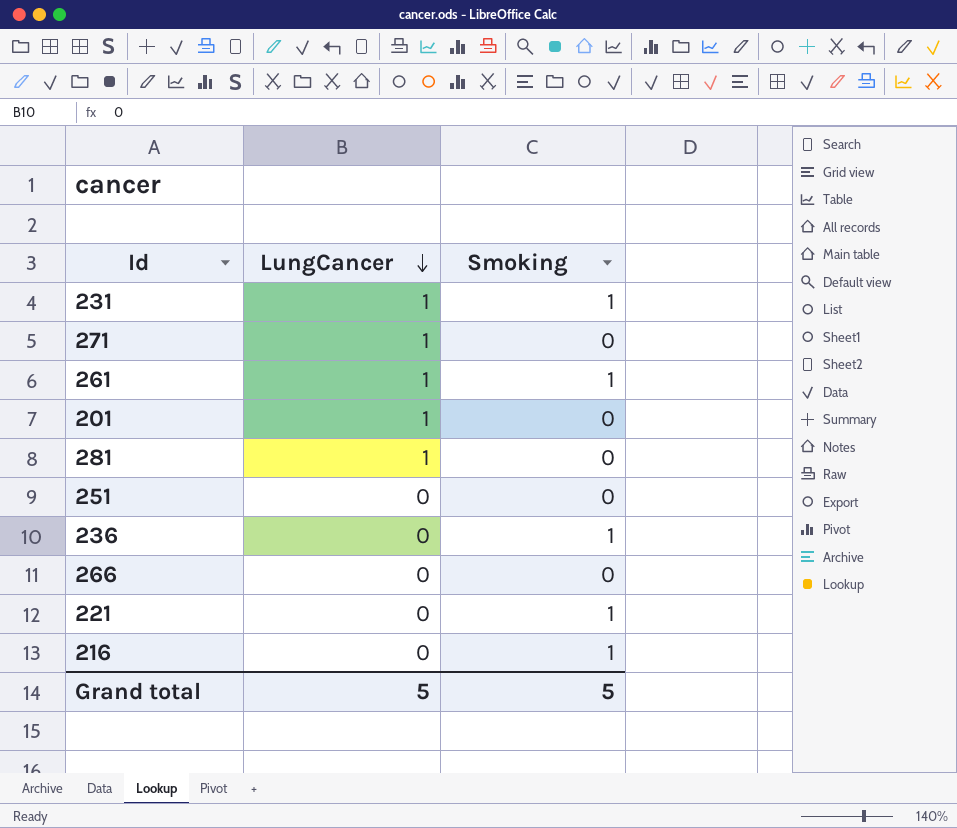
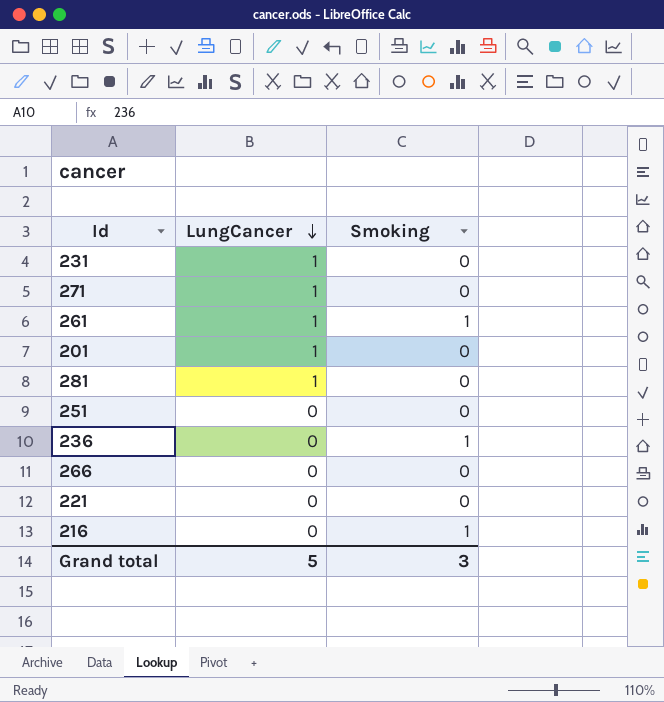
231 | Smoking: 1 -> 0
221 | Smoking: 1 -> 0
Grand total | Smoking: 5 -> 3

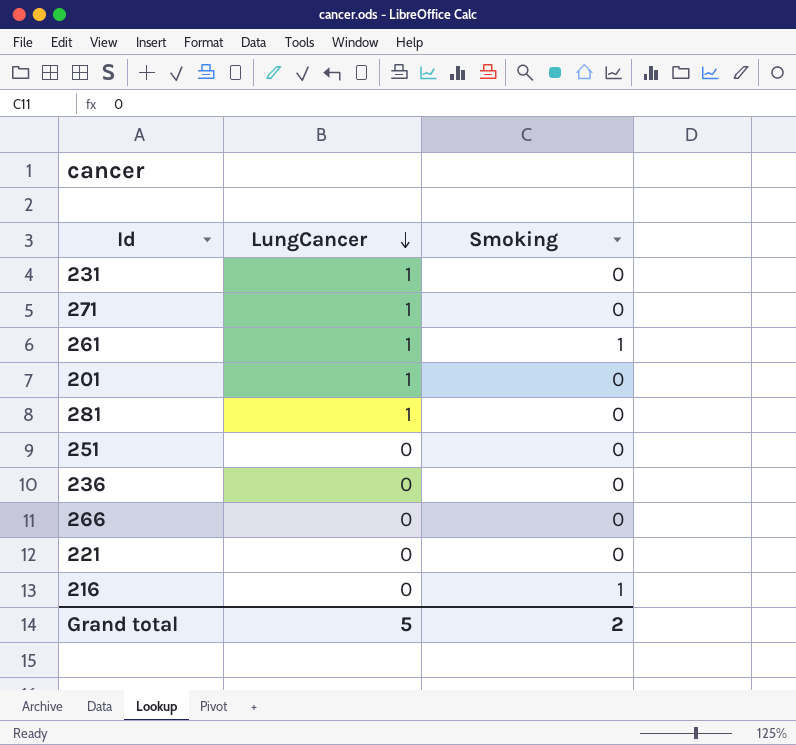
236 | Smoking: 1 -> 0
Grand total | Smoking: 3 -> 2

